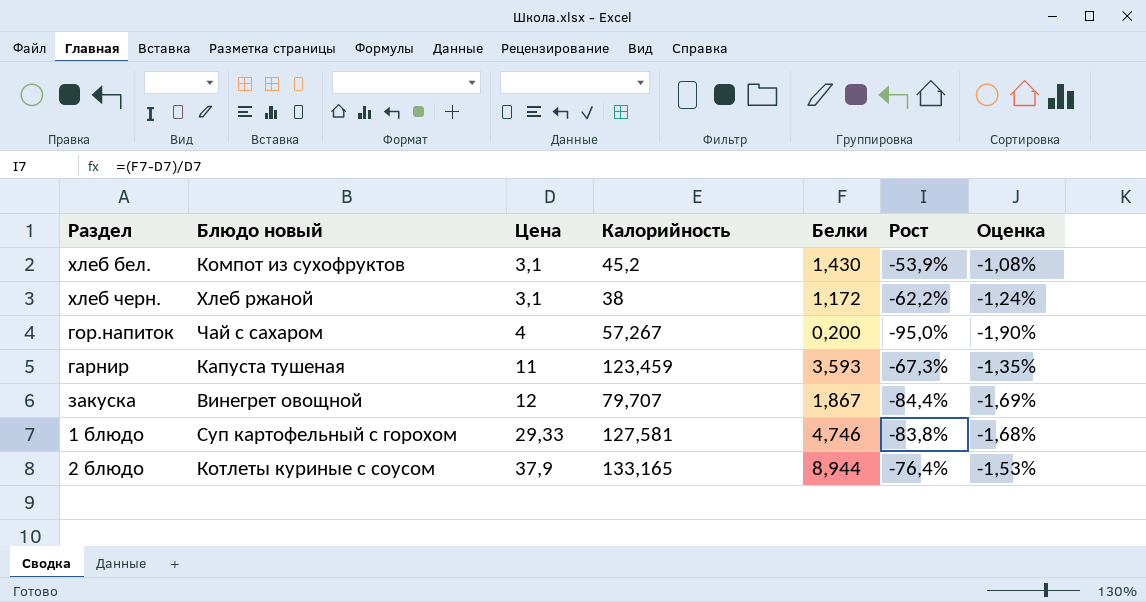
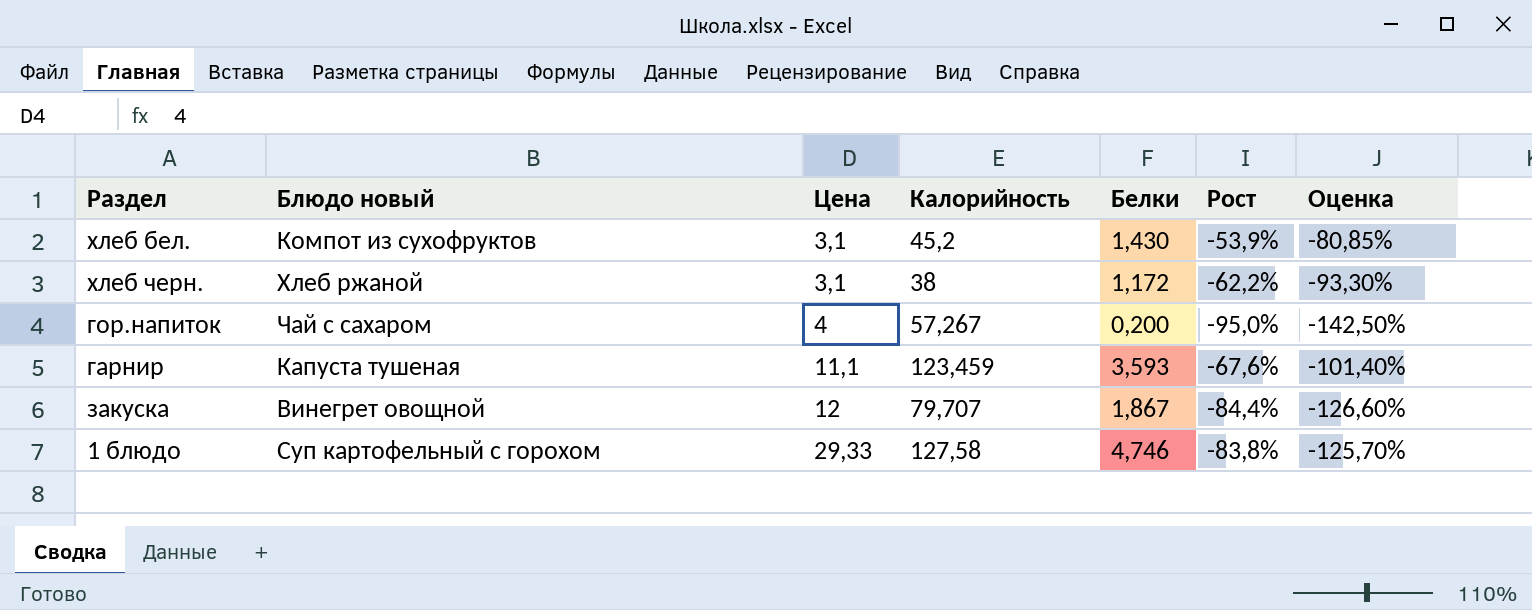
column Оценка | formula: [Рост] * 0,02 -> [Рост] * 1,5
row 2 блюдо: Котлеты куриные с соусом | 37,9 | 133,165 | 8,944 | -76,4% | -1,53% -> none
гарнир | Цена: 11 -> 11,1
гарнир | Рост: -67,3% -> -67,6%
1 блюдо | Калорийность: 127,581 -> 127,58

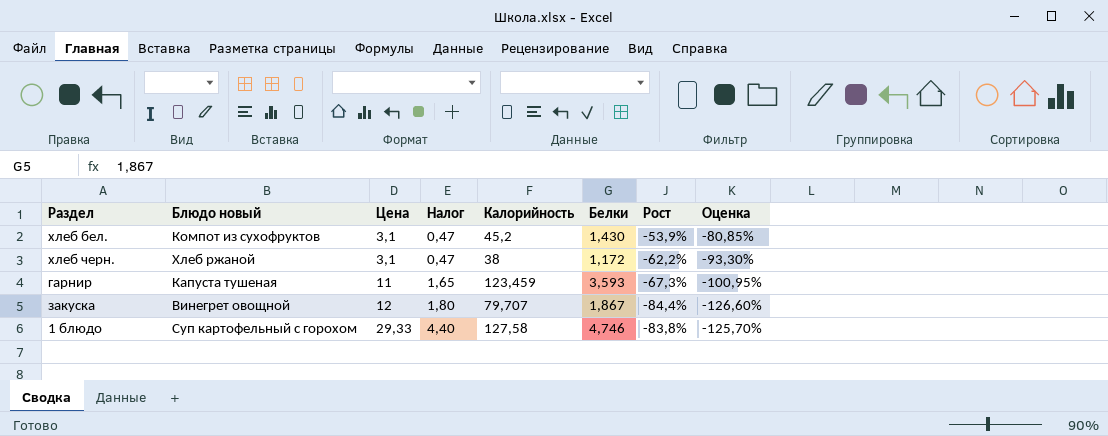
column Налог | formula: none -> [Цена] * 0,15
row гор.напиток: Чай с сахаром | 4 | 57,267 | 0,200 | -95,0% | -142,50% -> none
гарнир | Цена: 11,1 -> 11
гарнир | Рост: -67,6% -> -67,3%
гарнир | Оценка: -101,40% -> -100,95%

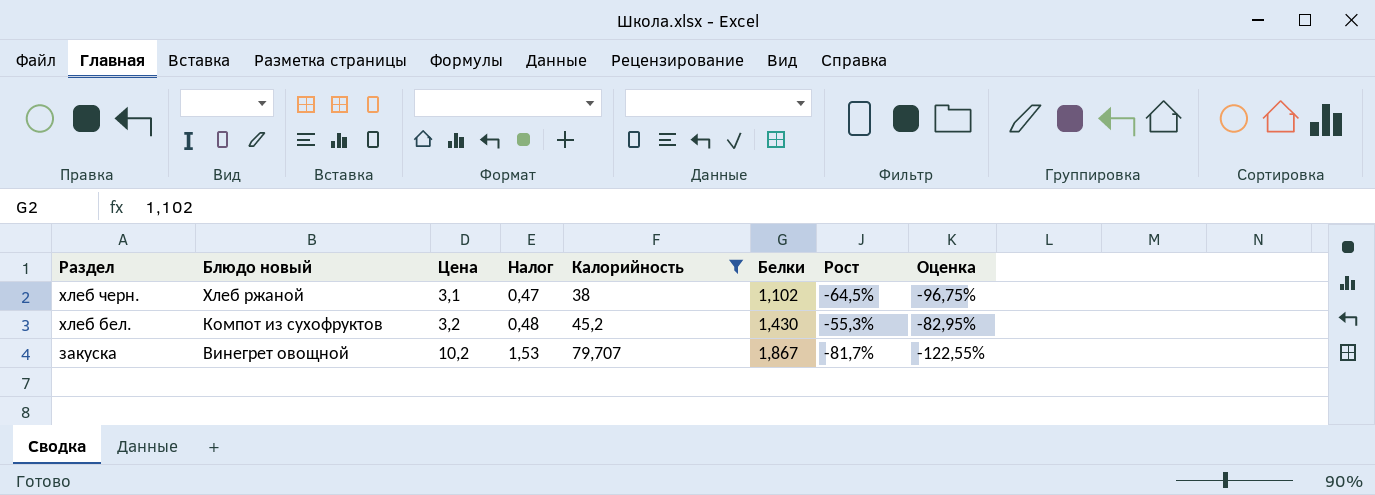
filter: none -> Калорийность <= 79,707
row order: Цена ascending -> Раздел descending
хлеб черн. | Белки: 1,172 -> 1,102
хлеб черн. | Рост: -62,2% -> -64,5%
хлеб черн. | Оценка: -93,30% -> -96,75%
хлеб бел. | Цена: 3,1 -> 3,2
хлеб бел. | Налог: 0,47 -> 0,48
хлеб бел. | Рост: -53,9% -> -55,3%
хлеб бел. | Оценка: -80,85% -> -82,95%
закуска | Цена: 12 -> 10,2
закуска | Налог: 1,80 -> 1,53
закуска | Рост: -84,4% -> -81,7%
закуска | Оценка: -126,60% -> -122,55%

